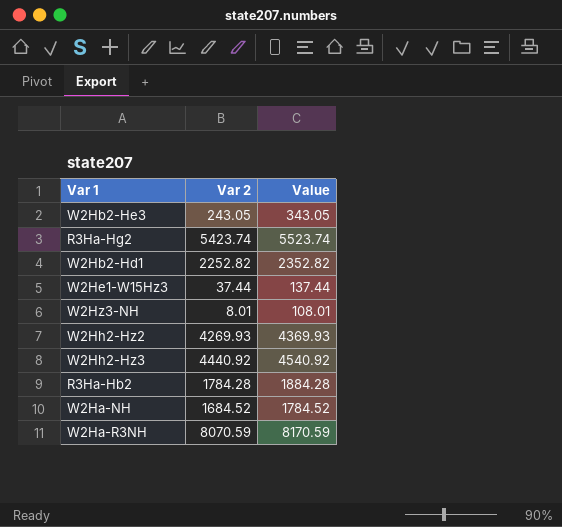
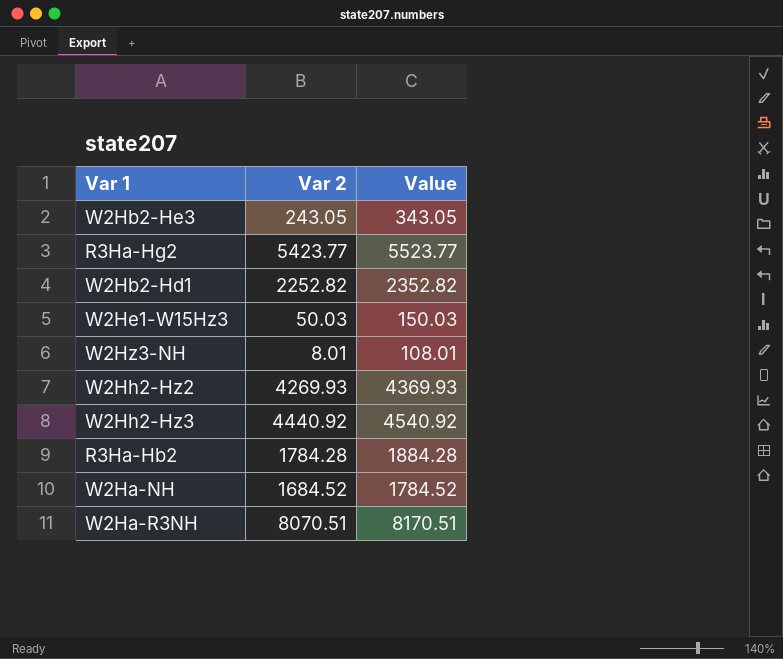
R3Ha-Hg2 | Var 2: 5423.74 -> 5423.77
R3Ha-Hg2 | Value: 5523.74 -> 5523.77
W2He1-W15Hz3 | Var 2: 37.44 -> 50.03
W2He1-W15Hz3 | Value: 137.44 -> 150.03
W2Ha-R3NH | Var 2: 8070.59 -> 8070.51
W2Ha-R3NH | Value: 8170.59 -> 8170.51

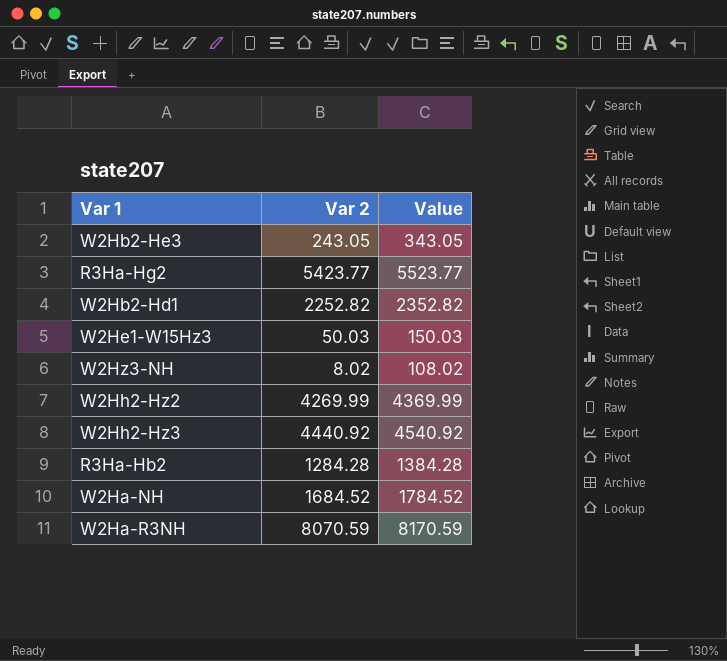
W2Hz3-NH | Var 2: 8.01 -> 8.02
W2Hz3-NH | Value: 108.01 -> 108.02
W2Hh2-Hz2 | Var 2: 4269.93 -> 4269.99
W2Hh2-Hz2 | Value: 4369.93 -> 4369.99
R3Ha-Hb2 | Var 2: 1784.28 -> 1284.28
R3Ha-Hb2 | Value: 1884.28 -> 1384.28
W2Ha-R3NH | Var 2: 8070.51 -> 8070.59
W2Ha-R3NH | Value: 8170.51 -> 8170.59

